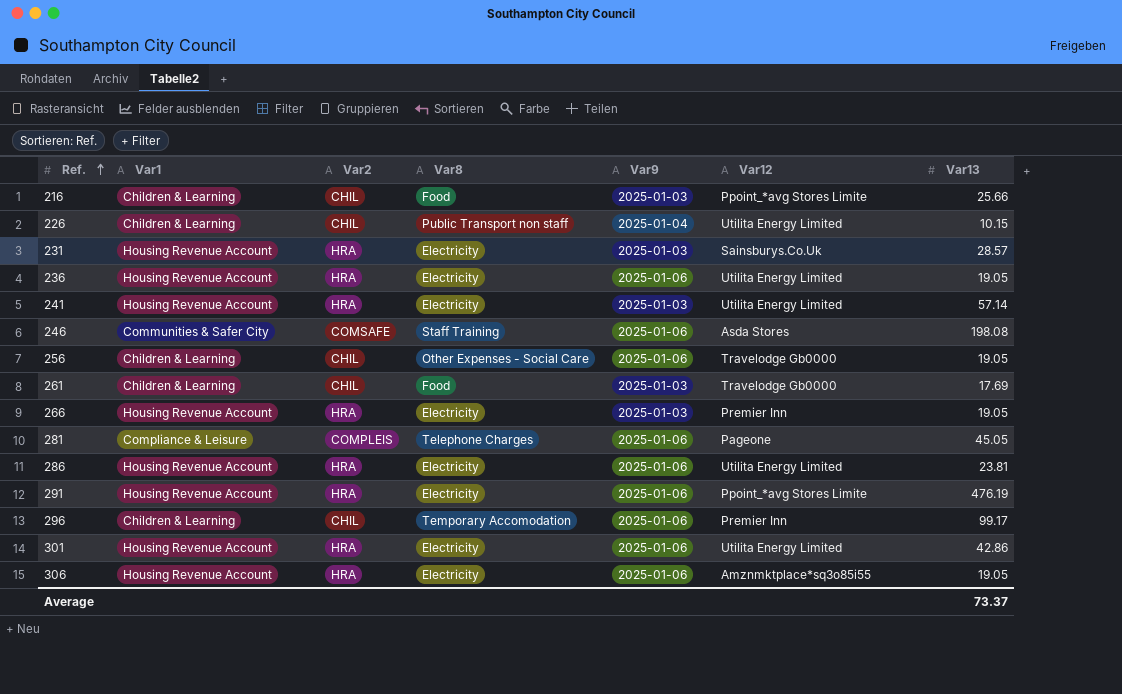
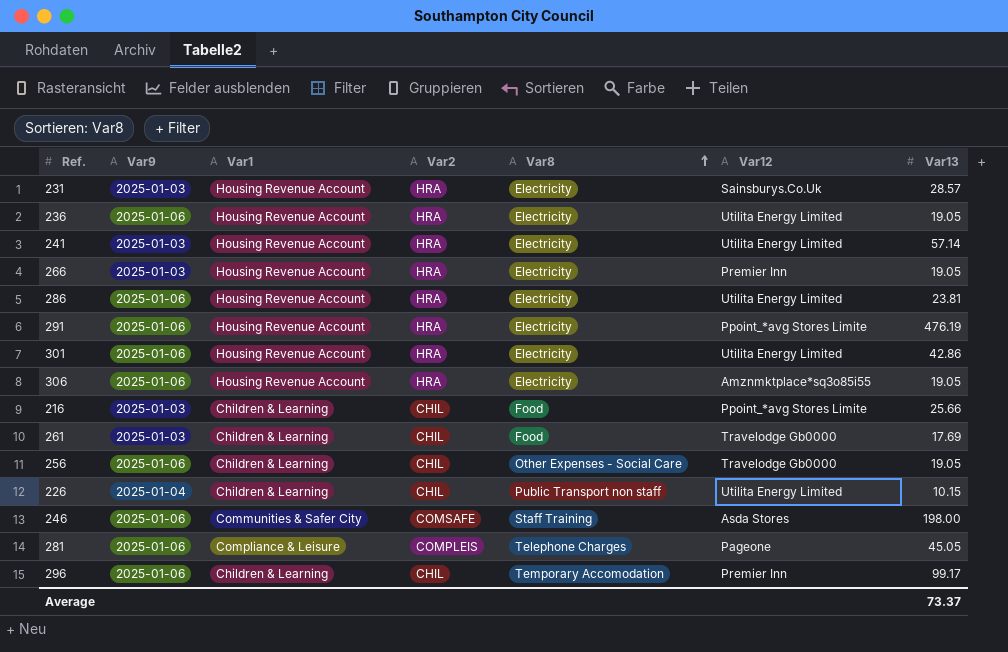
row order: Ref. ascending -> Var8 ascending
column Var9 | position: 5 -> 2
246 | Var13: 198.08 -> 198.00

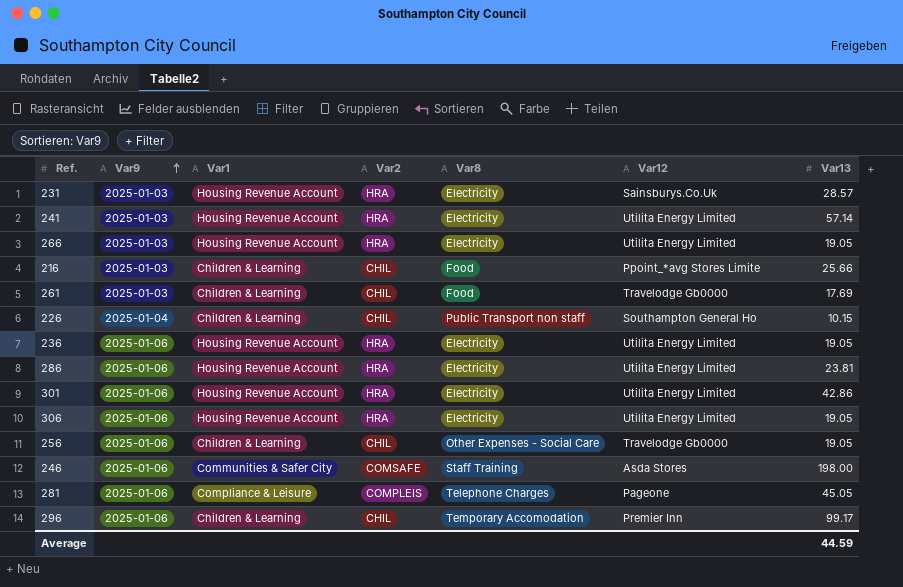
row order: Var8 ascending -> Var9 ascending
row 291: 2025-01-06 | Housing Revenue Account | HRA | Electricity | Ppoint_*avg Stores Limite | 476.19 -> none
266 | Var12: Premier Inn -> Utilita Energy Limited
226 | Var12: Utilita Energy Limited -> Southampton General Ho
306 | Var12: Amznmktplace*sq3o85i55 -> Utilita Energy Limited
Average | Var13: 73.37 -> 44.59

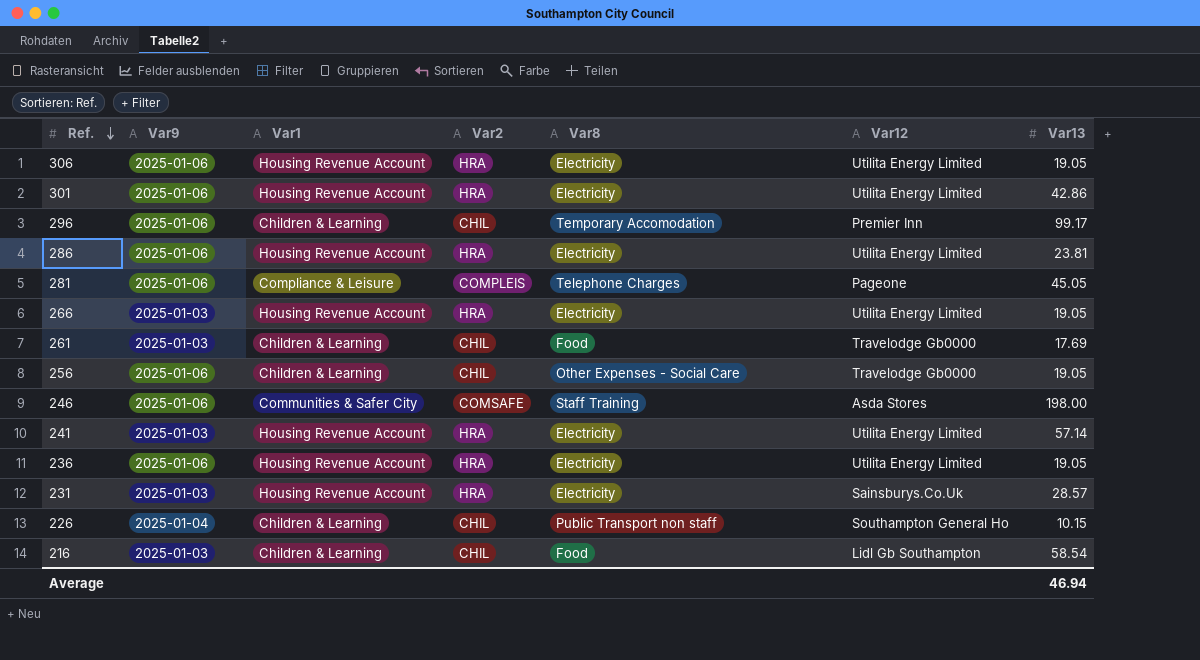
row order: Var9 ascending -> Ref. descending
216 | Var12: Ppoint_*avg Stores Limite -> Lidl Gb Southampton
216 | Var13: 25.66 -> 58.54
Average | Var13: 44.59 -> 46.94

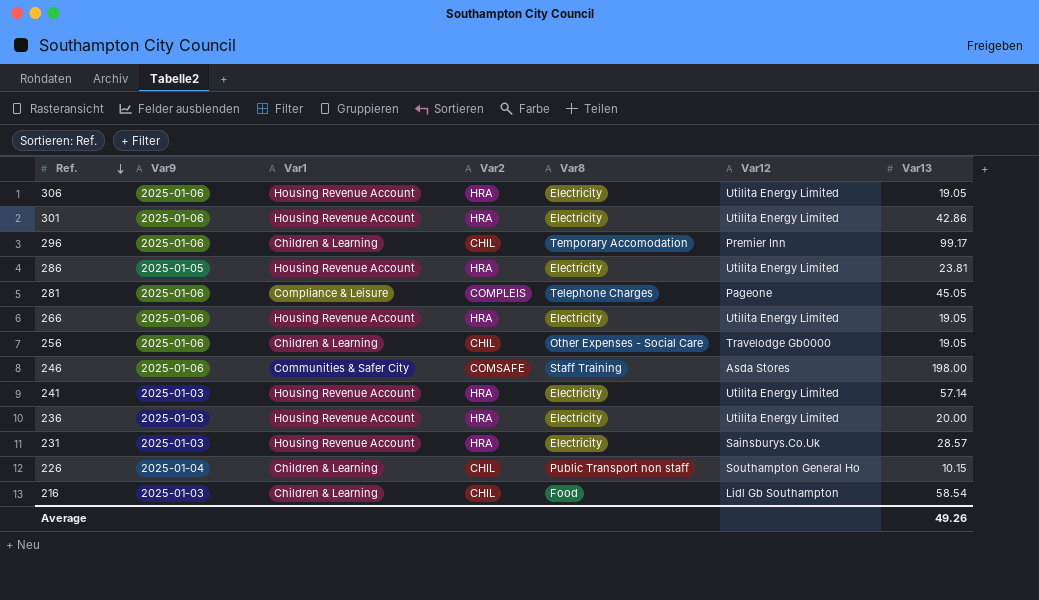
row 261: 2025-01-03 | Children & Learning | CHIL | Food | Travelodge Gb0000 | 17.69 -> none
286 | Var9: 2025-01-06 -> 2025-01-05
266 | Var9: 2025-01-03 -> 2025-01-06
236 | Var9: 2025-01-06 -> 2025-01-03
236 | Var13: 19.05 -> 20.00
Average | Var13: 46.94 -> 49.26

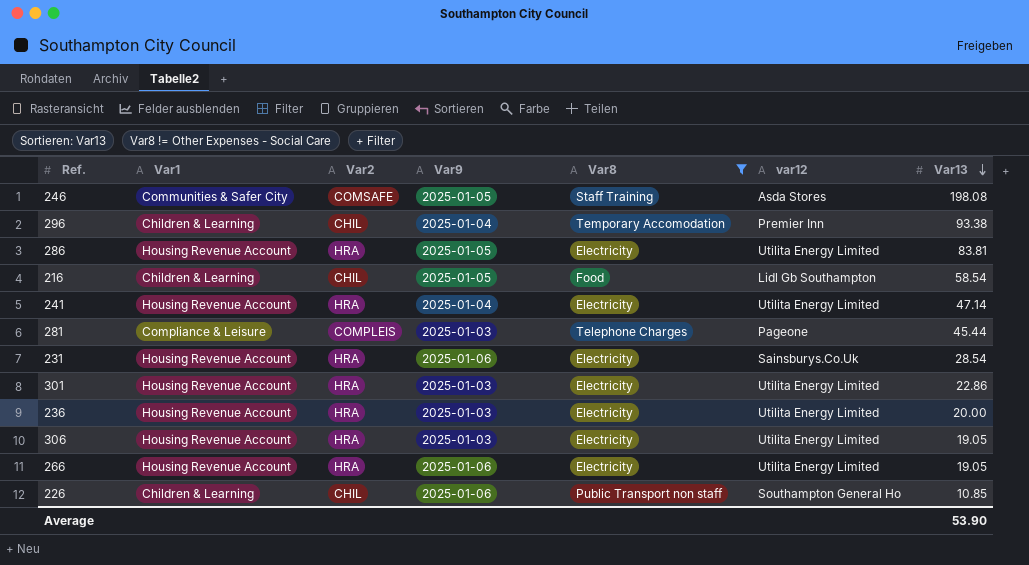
filter: none -> Var8 != Other Expenses - Social Care
row order: Ref. descending -> Var13 descending
column Var9 | position: 2 -> 4
column name: Var12 -> var12
246 | Var9: 2025-01-06 -> 2025-01-05
246 | Var13: 198.00 -> 198.08
296 | Var9: 2025-01-06 -> 2025-01-04
296 | Var13: 99.17 -> 93.38
286 | Var13: 23.81 -> 83.81
216 | Var9: 2025-01-03 -> 2025-01-05
241 | Var9: 2025-01-03 -> 2025-01-04
241 | Var13: 57.14 -> 47.14
281 | Var9: 2025-01-06 -> 2025-01-03
281 | Var13: 45.05 -> 45.44
231 | Var9: 2025-01-03 -> 2025-01-06
231 | Var13: 28.57 -> 28.54
301 | Var9: 2025-01-06 -> 2025-01-03
301 | Var13: 42.86 -> 22.86
306 | Var9: 2025-01-06 -> 2025-01-03
226 | Var9: 2025-01-04 -> 2025-01-06
226 | Var13: 10.15 -> 10.85
Average | Var13: 49.26 -> 53.90

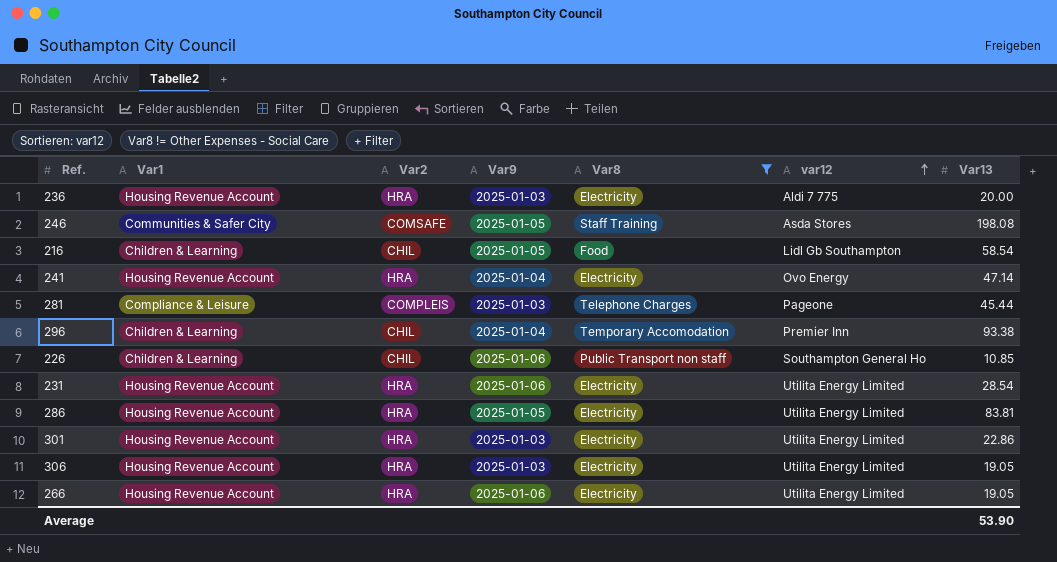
row order: Var13 descending -> var12 ascending
236 | var12: Utilita Energy Limited -> Aldi 7 775
241 | var12: Utilita Energy Limited -> Ovo Energy
231 | var12: Sainsburys.Co.Uk -> Utilita Energy Limited

